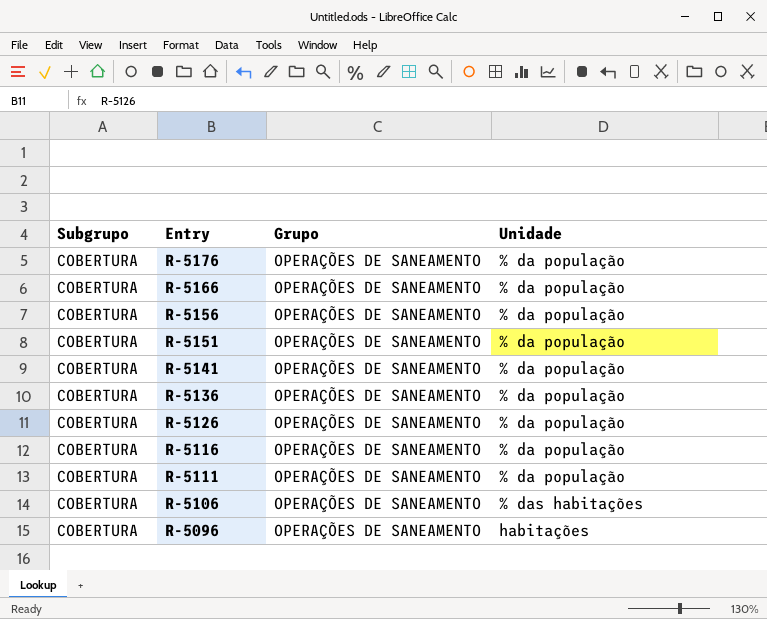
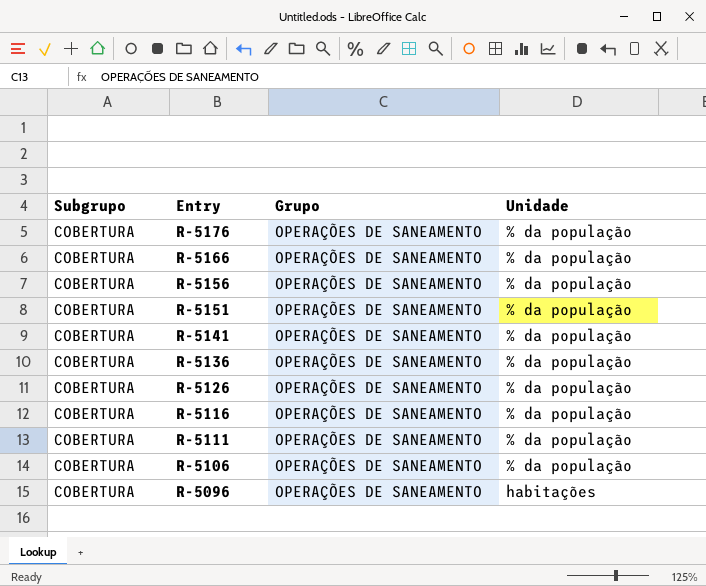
R-5106 | Unidade: % das habitações -> % da população

